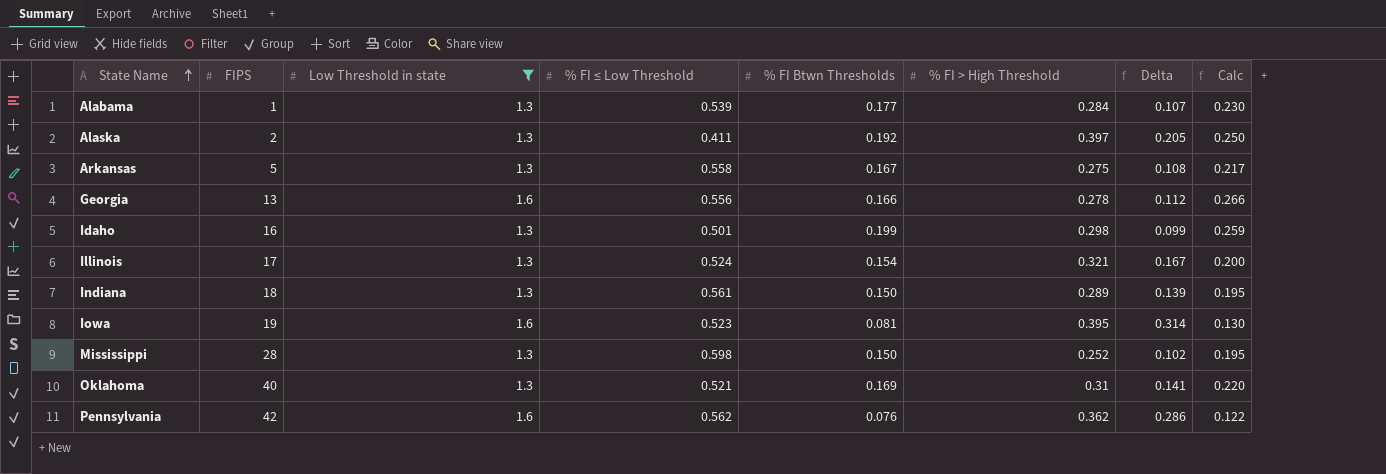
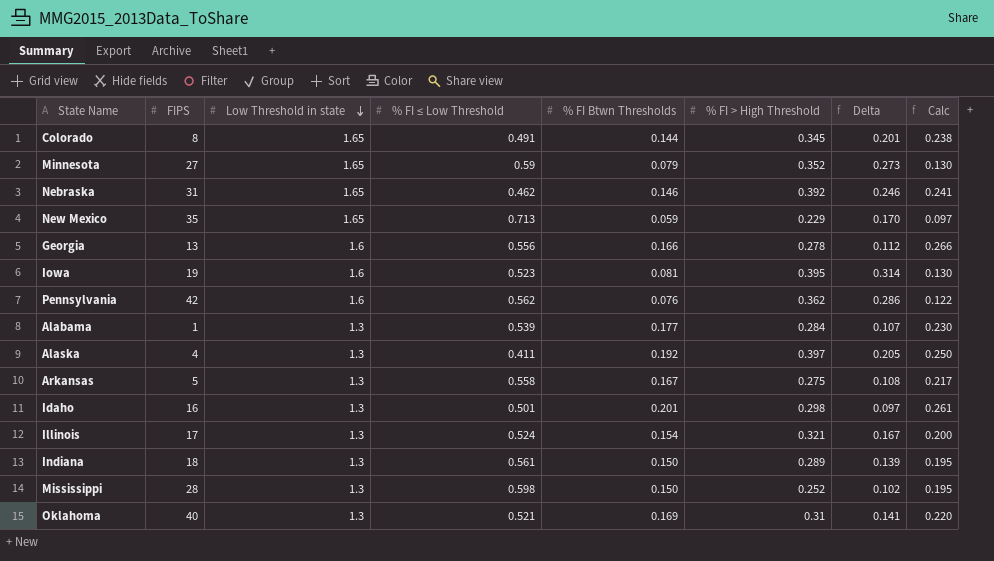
filter: Low Threshold in state != 1.65 -> none
row order: State Name ascending -> Low Threshold in state descending
Alaska | FIPS: 2 -> 4
Idaho | % FI Btwn Thresholds: 0.199 -> 0.201
Idaho | Delta: 0.099 -> 0.097
Idaho | Calc: 0.259 -> 0.261

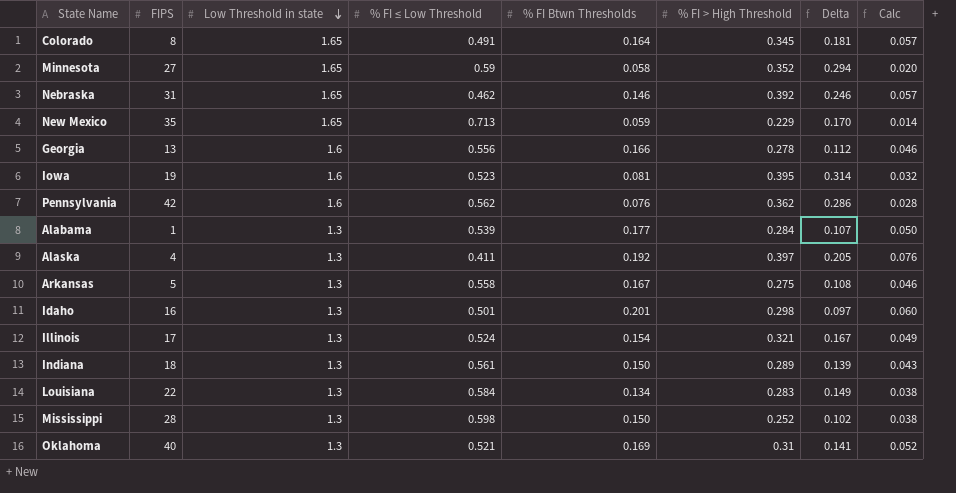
column Calc | formula: [Low Threshold in state] * [% FI Btwn Thresholds] -> [% FI Btwn Thresholds] * [% FI > High Threshold]
Colorado | % FI Btwn Thresholds: 0.144 -> 0.164
Colorado | Delta: 0.201 -> 0.181
Minnesota | % FI Btwn Thresholds: 0.079 -> 0.058
Minnesota | Delta: 0.273 -> 0.294
row Louisiana: none -> 22 | 1.3 | 0.584 | 0.134 | 0.283 | 0.149 | 0.038

